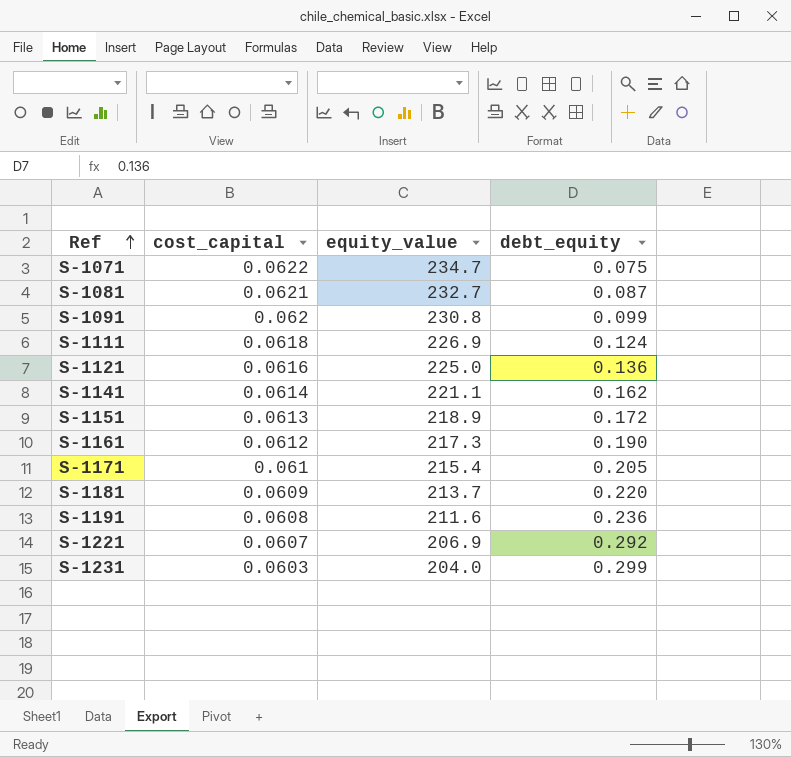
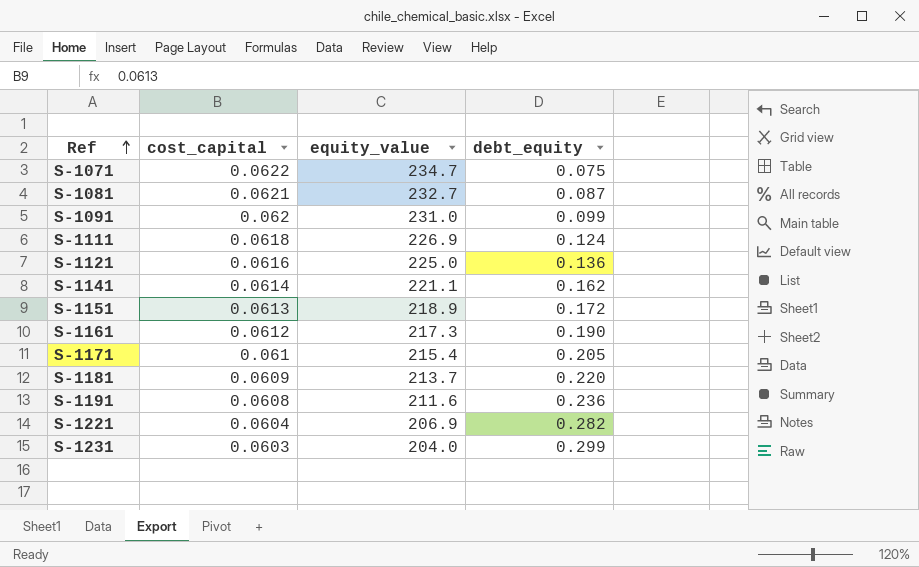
S-1091 | equity_value: 230.8 -> 231.0
S-1221 | cost_capital: 0.0607 -> 0.0604
S-1221 | debt_equity: 0.292 -> 0.282

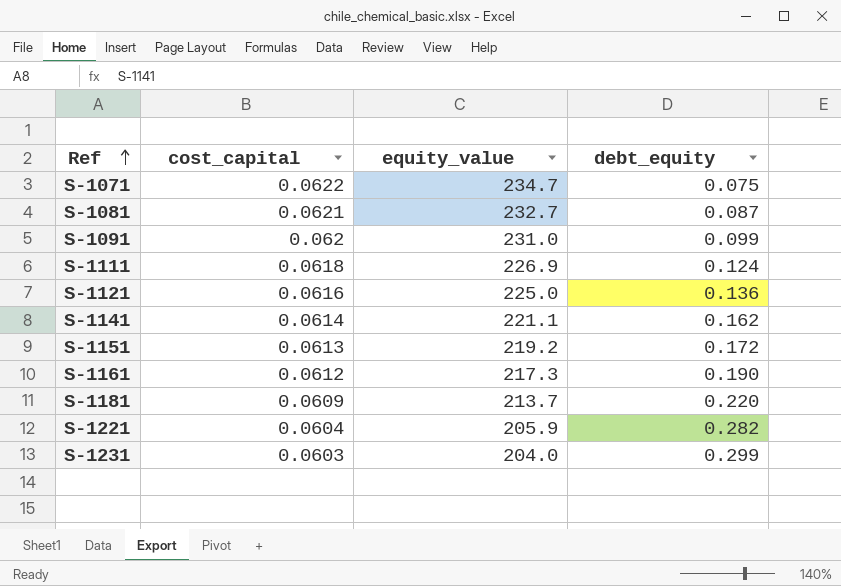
row S-1171: 0.061 | 215.4 | 0.205 -> none
row S-1191: 0.0608 | 211.6 | 0.236 -> none
S-1151 | equity_value: 218.9 -> 219.2
S-1221 | equity_value: 206.9 -> 205.9

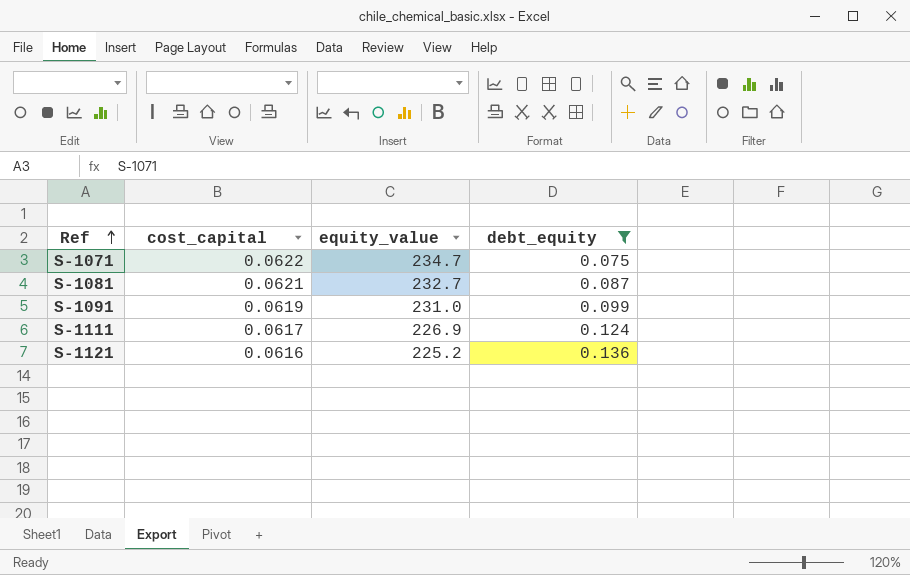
filter: none -> debt_equity <= 0.136
S-1091 | cost_capital: 0.062 -> 0.0619
S-1111 | cost_capital: 0.0618 -> 0.0617
S-1121 | equity_value: 225.0 -> 225.2

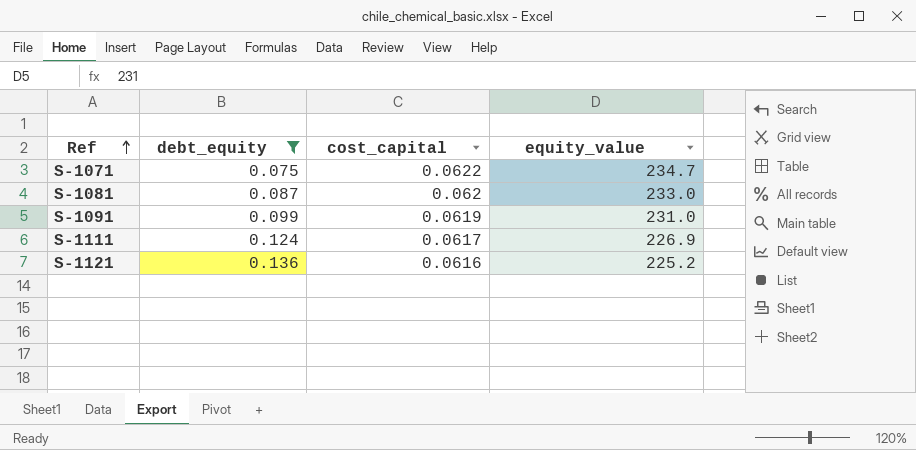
column debt_equity | position: 4 -> 2
S-1081 | cost_capital: 0.0621 -> 0.062
S-1081 | equity_value: 232.7 -> 233.0

